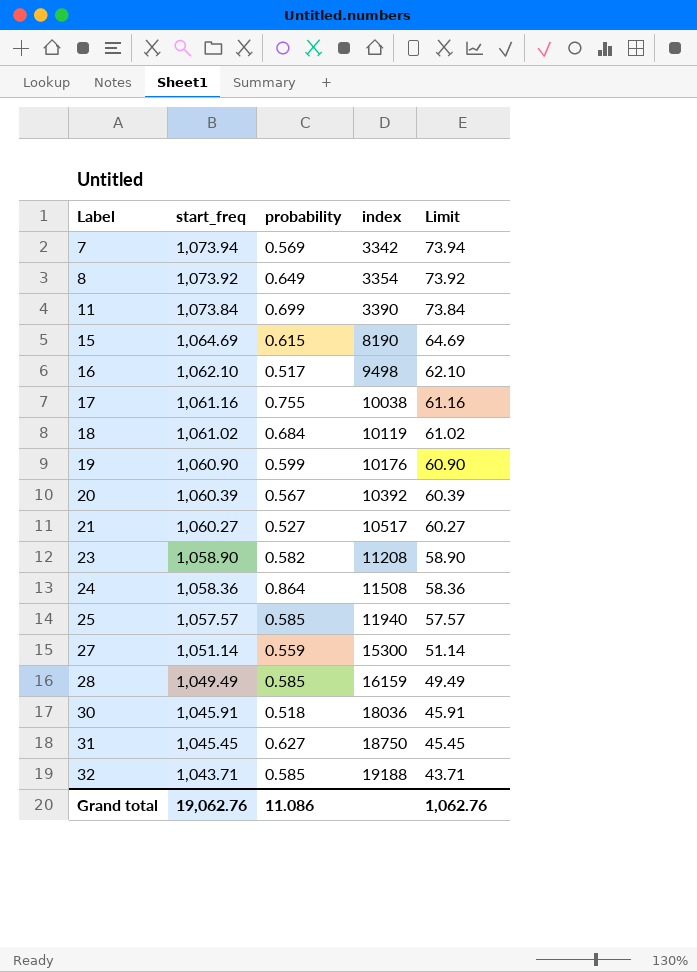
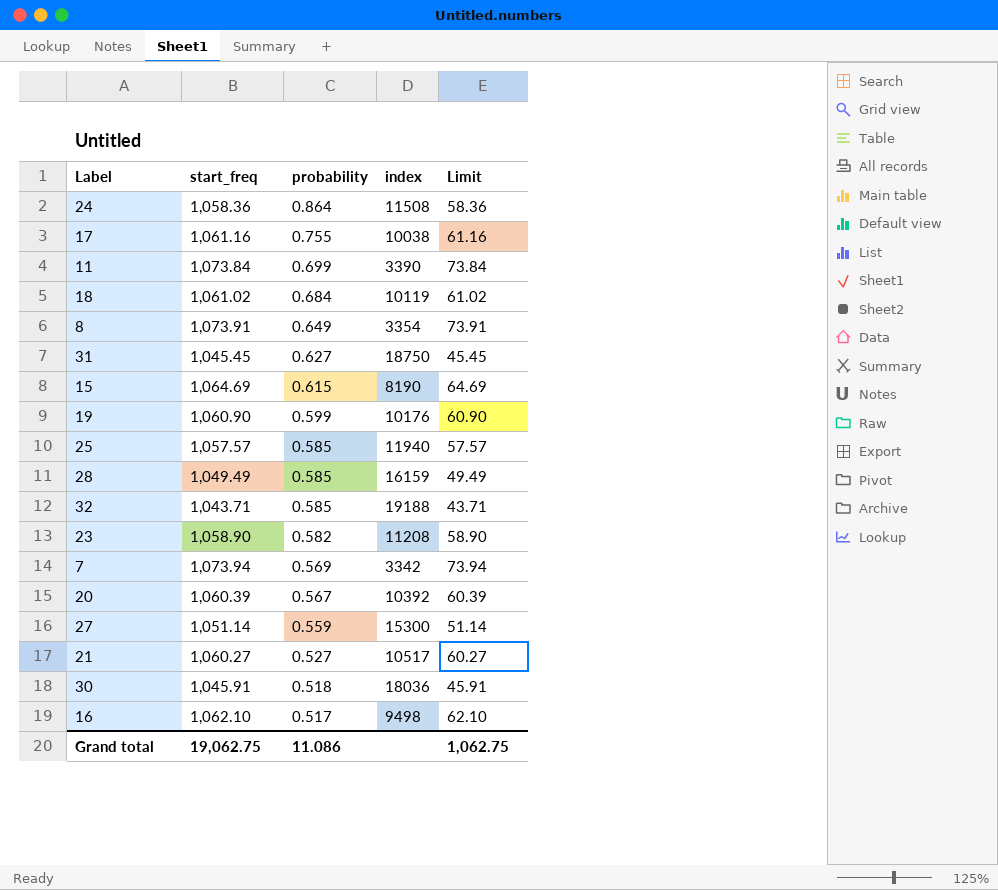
row order: Label ascending -> probability descending
8 | start_freq: 1,073.92 -> 1,073.91
8 | Limit: 73.92 -> 73.91
Grand total | start_freq: 19,062.76 -> 19,062.75
Grand total | Limit: 1,062.76 -> 1,062.75

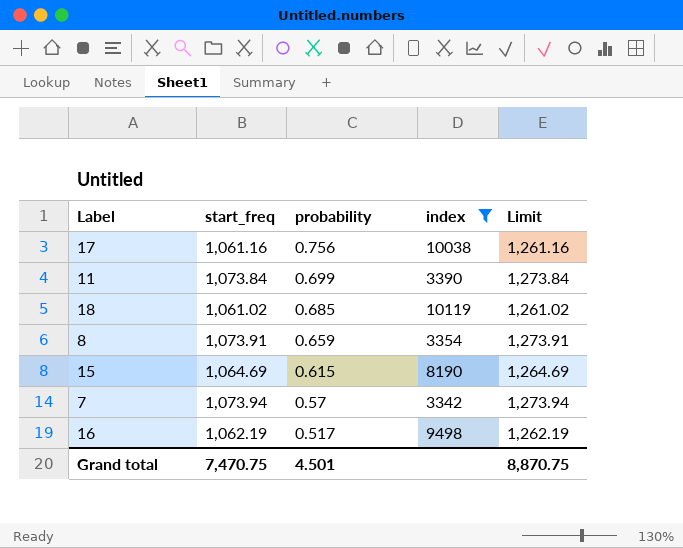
filter: none -> index <= 10119
column Limit | formula: [start_freq] - 1000 -> [start_freq] + 200
17 | probability: 0.755 -> 0.756
18 | probability: 0.684 -> 0.685
8 | probability: 0.649 -> 0.659
7 | probability: 0.569 -> 0.57
16 | start_freq: 1,062.10 -> 1,062.19
Grand total | start_freq: 19,062.75 -> 7,470.75
Grand total | probability: 11.086 -> 4.501
Grand total | Limit: 1,062.75 -> 8,870.75

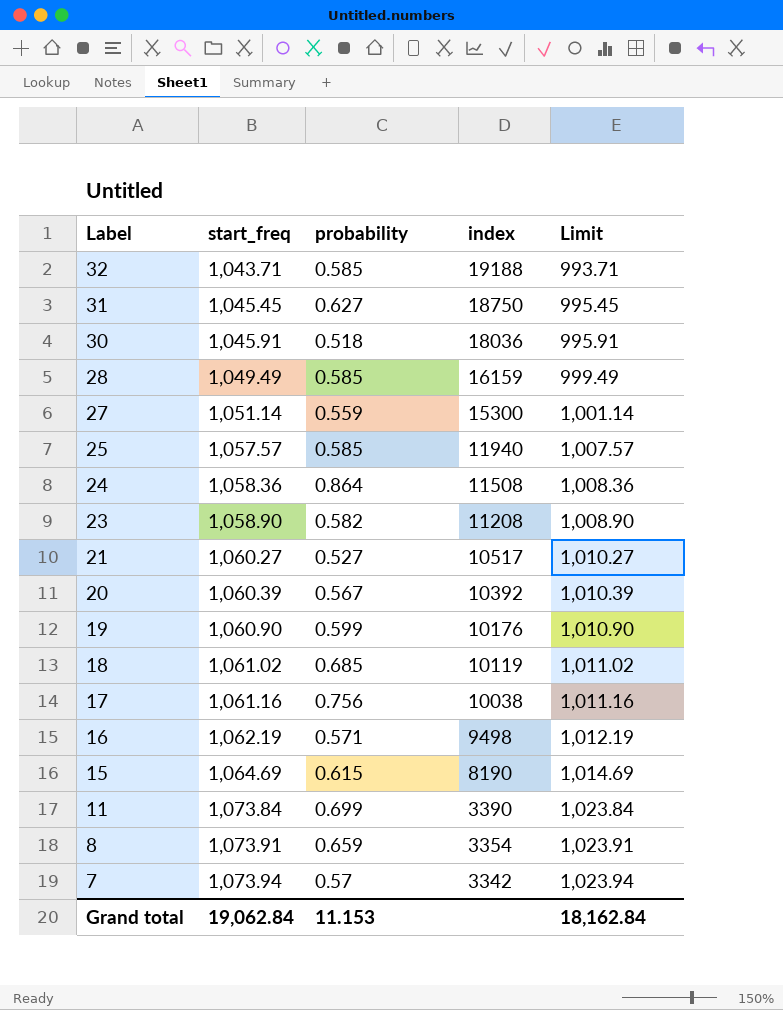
filter: index <= 10119 -> none
row order: probability descending -> Label descending
column Limit | formula: [start_freq] + 200 -> [start_freq] - 50
16 | probability: 0.517 -> 0.571
Grand total | start_freq: 7,470.75 -> 19,062.84
Grand total | probability: 4.501 -> 11.153
Grand total | Limit: 8,870.75 -> 18,162.84

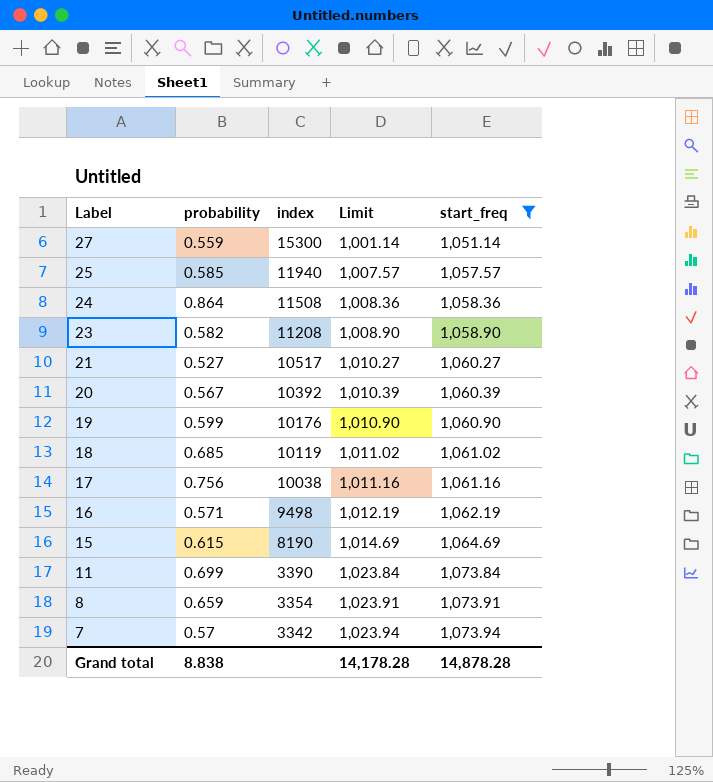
filter: none -> start_freq >= 1,051.14
column start_freq | position: 2 -> 5
Grand total | probability: 11.153 -> 8.838
Grand total | Limit: 18,162.84 -> 14,178.28
Grand total | start_freq: 19,062.84 -> 14,878.28

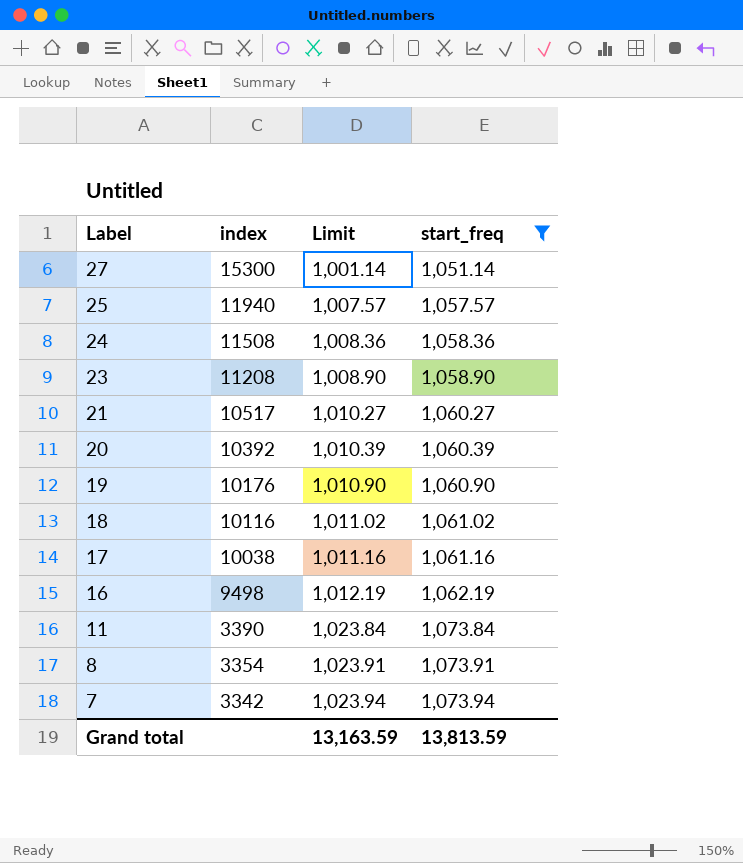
column probability | position: 2 -> none
row 15: 0.615 | 8190 | 1,014.69 | 1,064.69 -> none
18 | index: 10119 -> 10116
Grand total | Limit: 14,178.28 -> 13,163.59
Grand total | start_freq: 14,878.28 -> 13,813.59

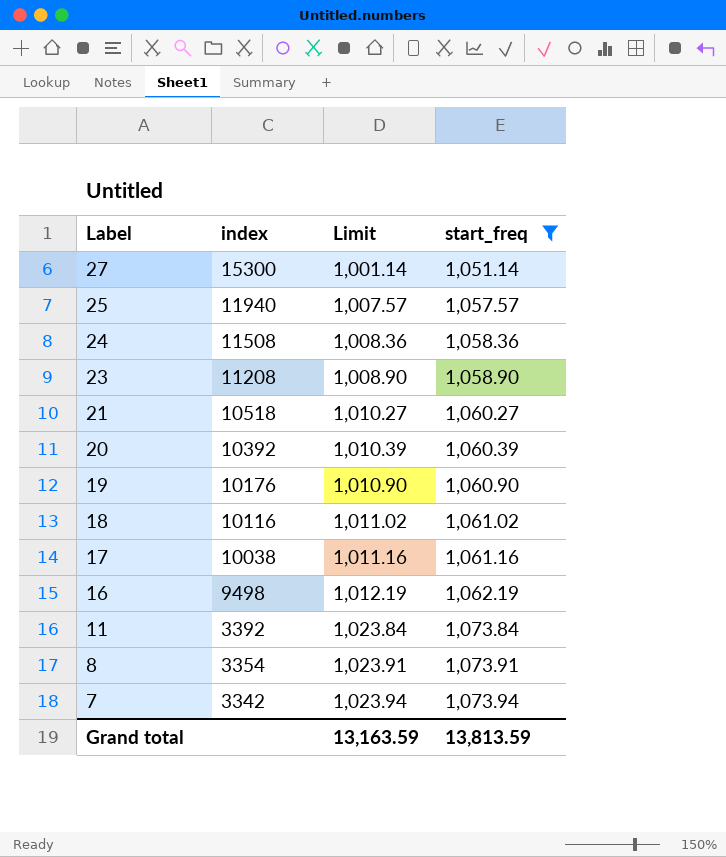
21 | index: 10517 -> 10518
11 | index: 3390 -> 3392

